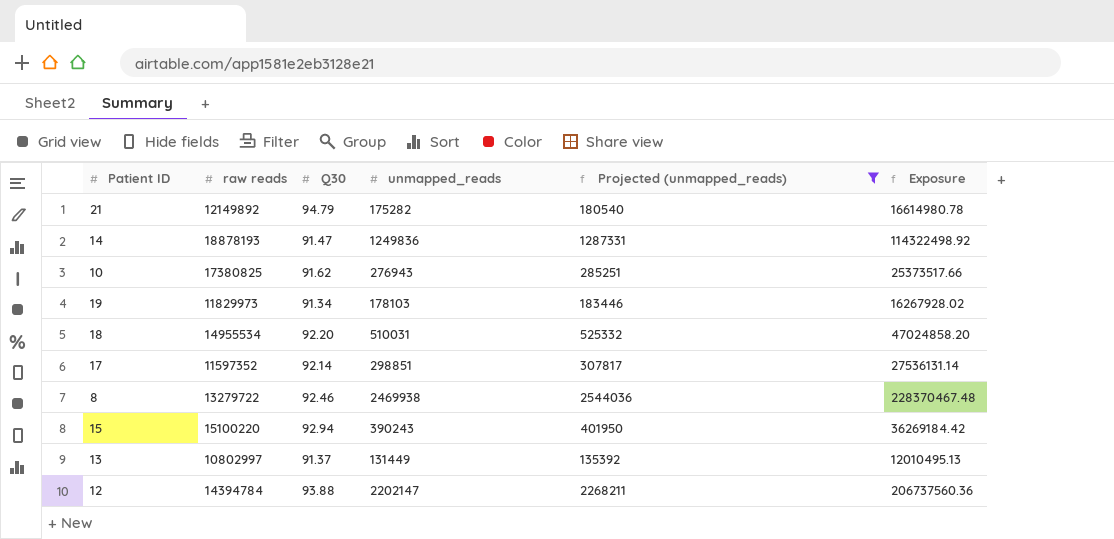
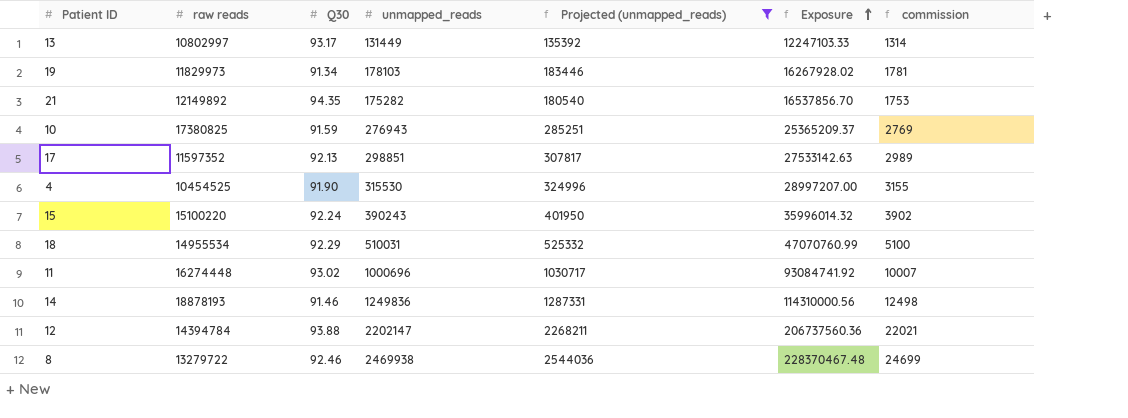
row order: none -> Exposure ascending
column commission | formula: none -> [unmapped_reads] * 0.01
13 | Q30: 91.37 -> 93.17
13 | Exposure: 12010495.13 -> 12247103.33
21 | Q30: 94.79 -> 94.35
21 | Exposure: 16614980.78 -> 16537856.70
10 | Q30: 91.62 -> 91.59
10 | Exposure: 25373517.66 -> 25365209.37
17 | Q30: 92.14 -> 92.13
17 | Exposure: 27536131.14 -> 27533142.63
row 4: none -> 10454525 | 91.90 | 315530 | 324996 | 28997207.00 | 3155
15 | Q30: 92.94 -> 92.24
15 | Exposure: 36269184.42 -> 35996014.32
18 | Q30: 92.20 -> 92.29
18 | Exposure: 47024858.20 -> 47070760.99
row 11: none -> 16274448 | 93.02 | 1000696 | 1030717 | 93084741.92 | 10007
14 | Q30: 91.47 -> 91.46
14 | Exposure: 114322498.92 -> 114310000.56

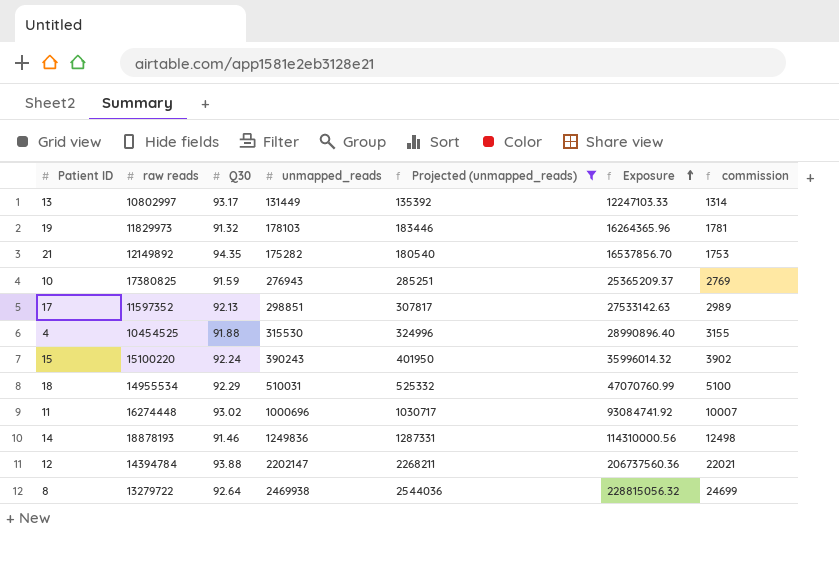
19 | Q30: 91.34 -> 91.32
19 | Exposure: 16267928.02 -> 16264365.96
4 | Q30: 91.90 -> 91.88
4 | Exposure: 28997207.00 -> 28990896.40
8 | Q30: 92.46 -> 92.64
8 | Exposure: 228370467.48 -> 228815056.32

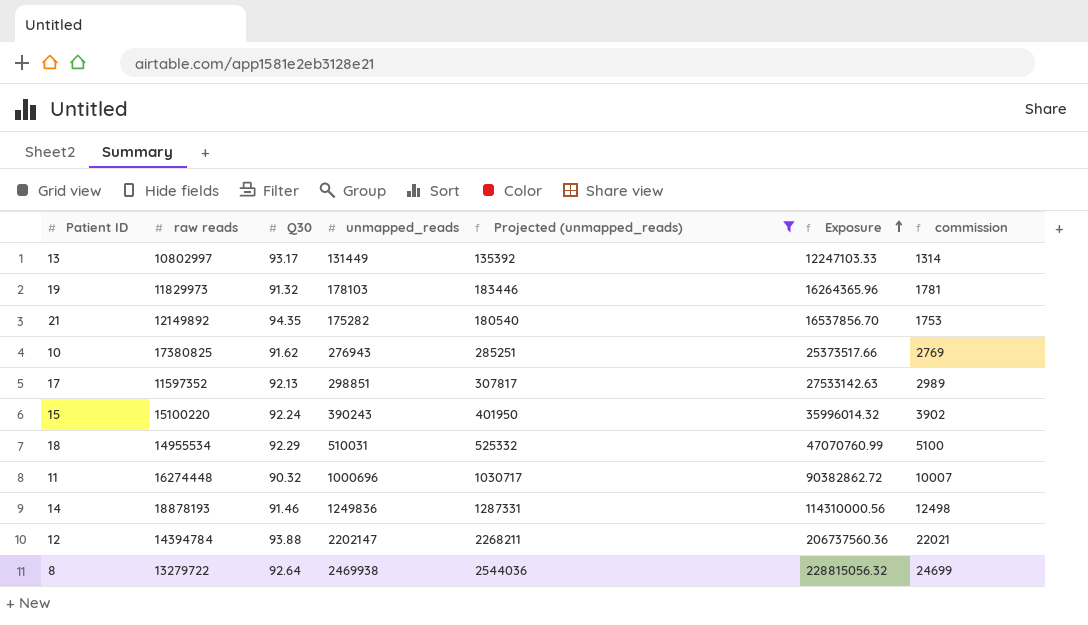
row 4: 10454525 | 91.88 | 315530 | 324996 | 28990896.40 | 3155 -> none
10 | Q30: 91.59 -> 91.62
10 | Exposure: 25365209.37 -> 25373517.66
11 | Q30: 93.02 -> 90.32
11 | Exposure: 93084741.92 -> 90382862.72

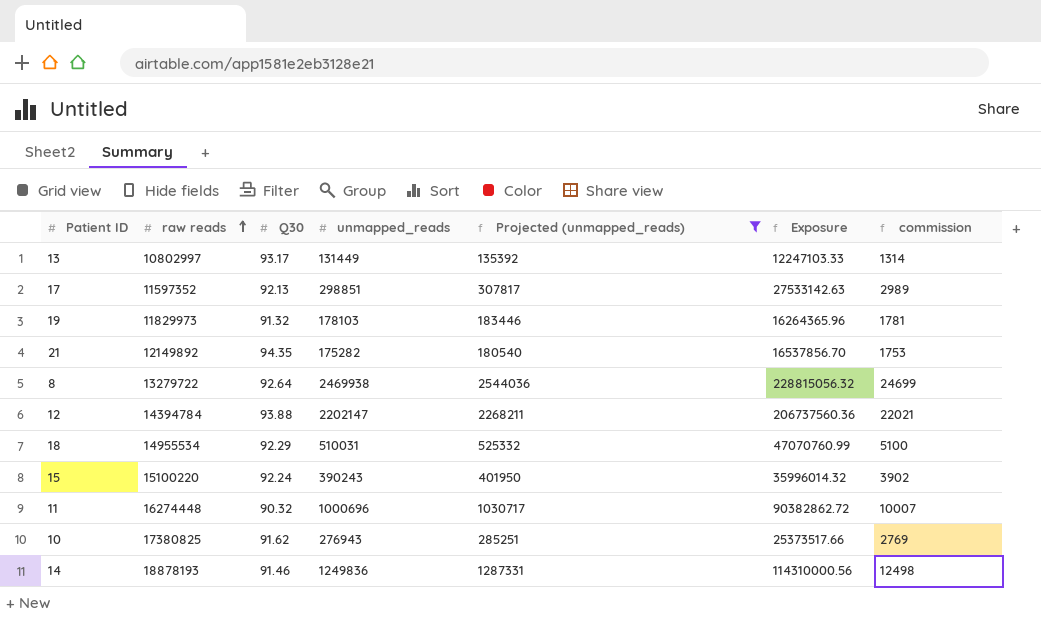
row order: Exposure ascending -> raw reads ascending

